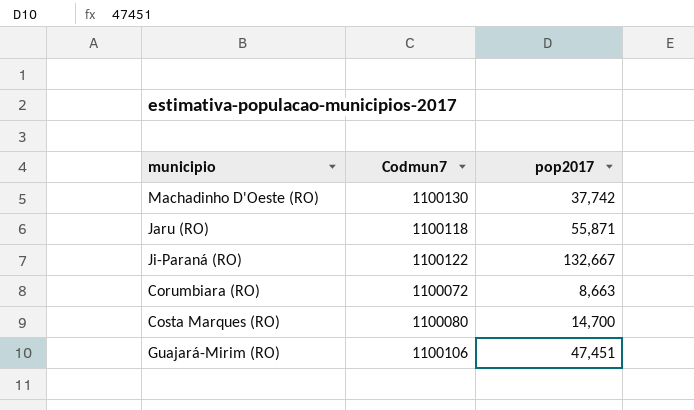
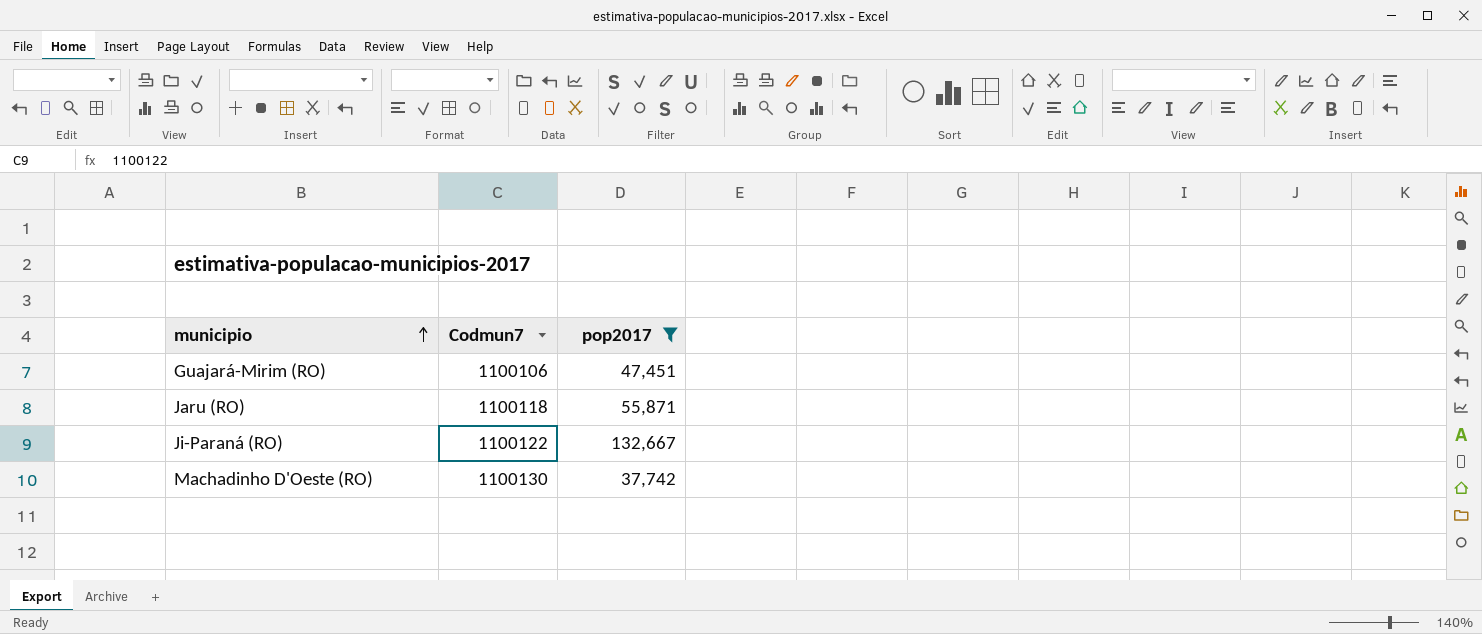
filter: none -> pop2017 >= 37,742
row order: none -> municipio ascending

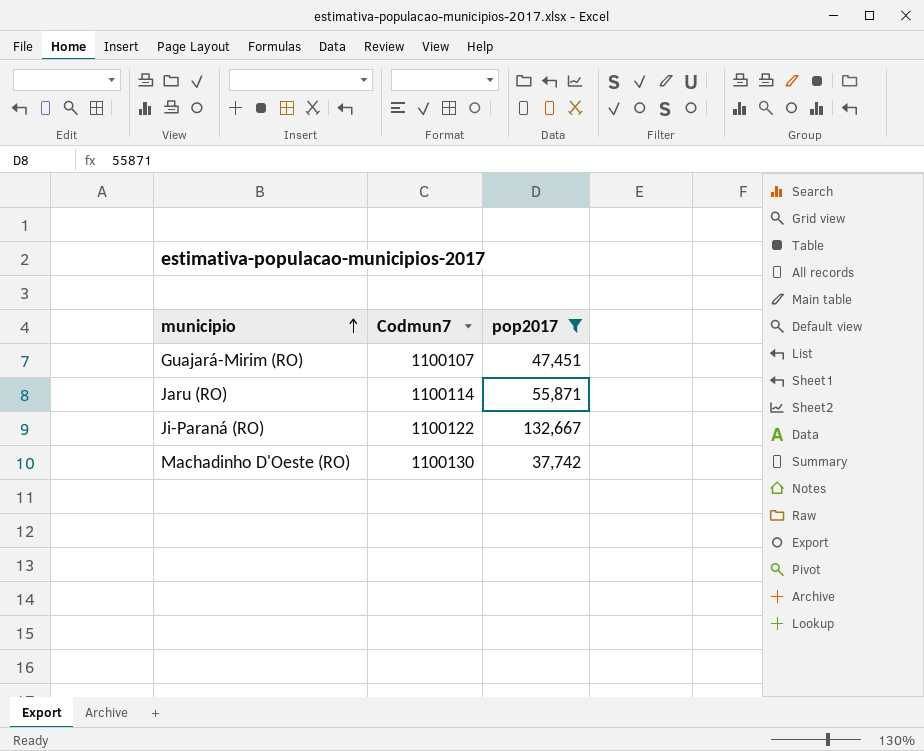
Guajará-Mirim (RO) | Codmun7: 1100106 -> 1100107
Jaru (RO) | Codmun7: 1100118 -> 1100114

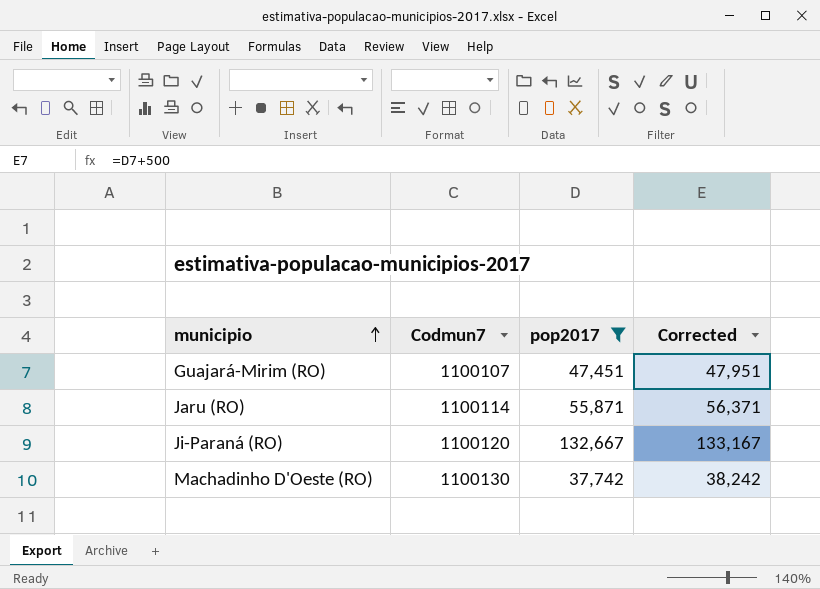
column Corrected | formula: none -> [pop2017] + 500
Ji-Paraná (RO) | Codmun7: 1100122 -> 1100120

